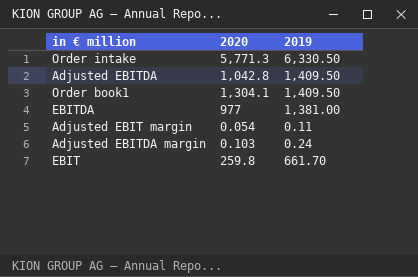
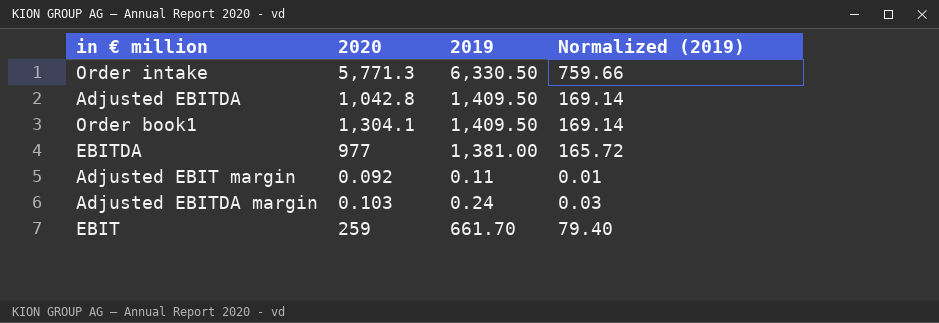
column Normalized (2019) | formula: none -> [2019] * 0.12
Adjusted EBIT margin | 2020: 0.054 -> 0.092
EBIT | 2020: 259.8 -> 259

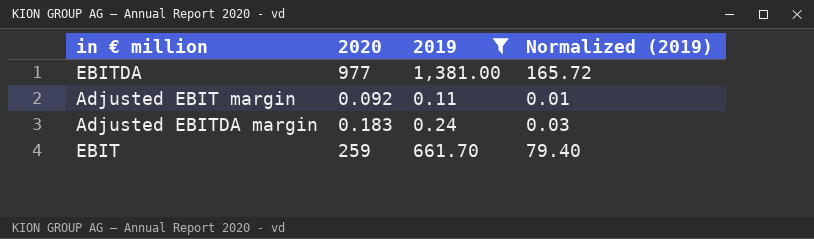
filter: none -> 2019 <= 1,381.00
Adjusted EBITDA margin | 2020: 0.103 -> 0.183

